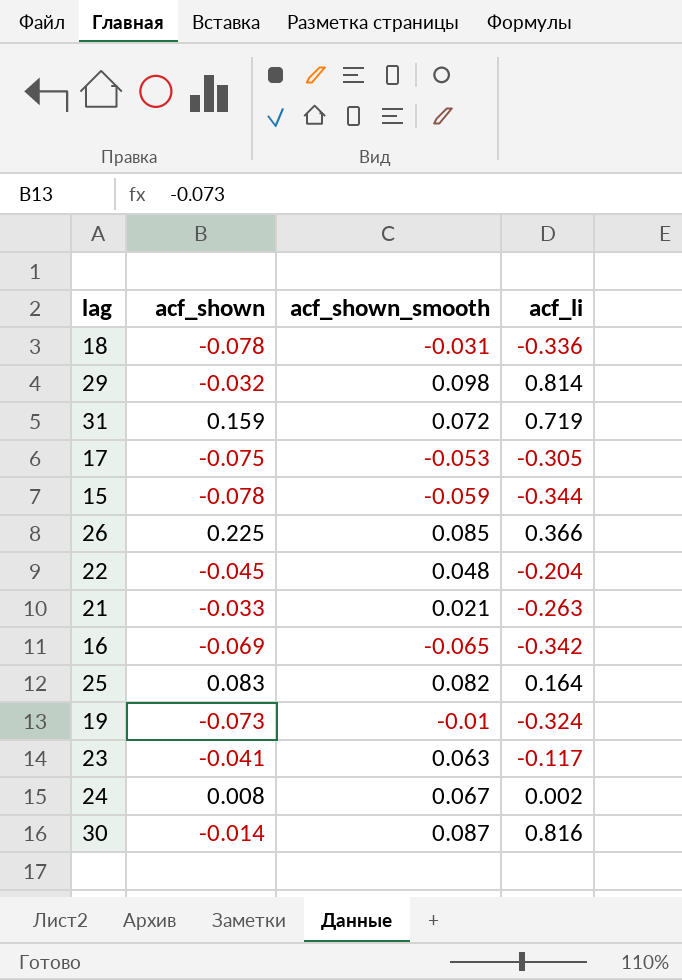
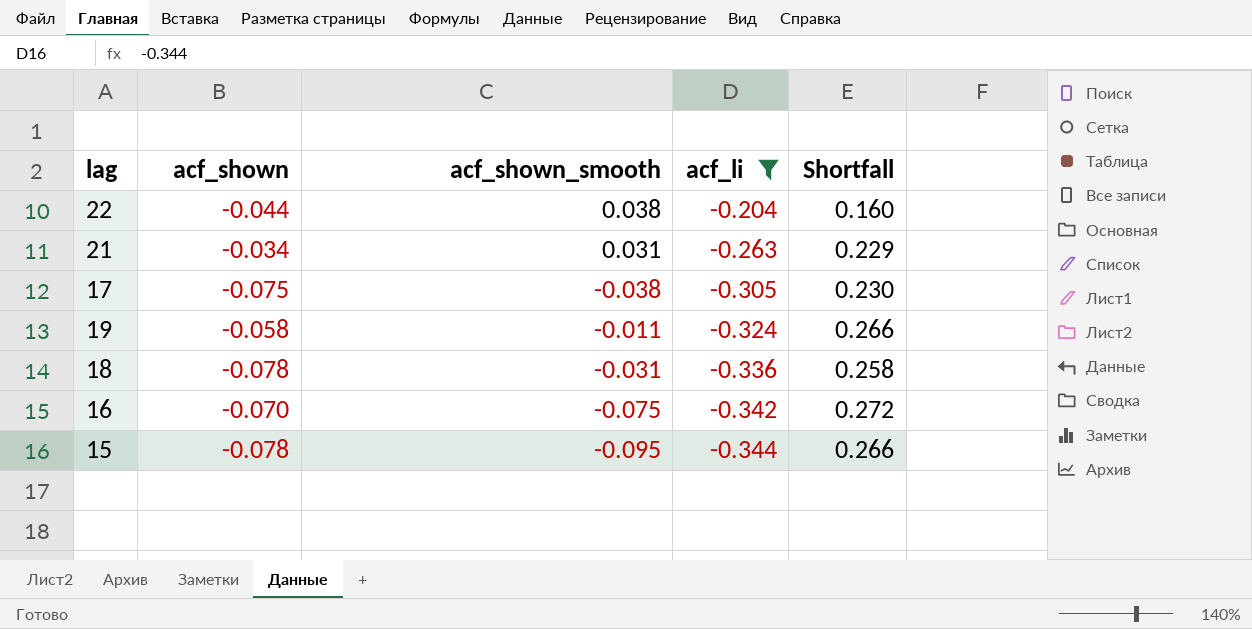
filter: none -> acf_li <= -0.204
row order: none -> acf_li descending
column Shortfall | formula: none -> [acf_shown] - [acf_li]
22 | acf_shown: -0.045 -> -0.044
22 | acf_shown_smooth: 0.048 -> 0.038
21 | acf_shown: -0.033 -> -0.034
21 | acf_shown_smooth: 0.021 -> 0.031
17 | acf_shown_smooth: -0.053 -> -0.038
19 | acf_shown: -0.073 -> -0.058
19 | acf_shown_smooth: -0.01 -> -0.011
16 | acf_shown: -0.069 -> -0.070
16 | acf_shown_smooth: -0.065 -> -0.075
15 | acf_shown_smooth: -0.059 -> -0.095

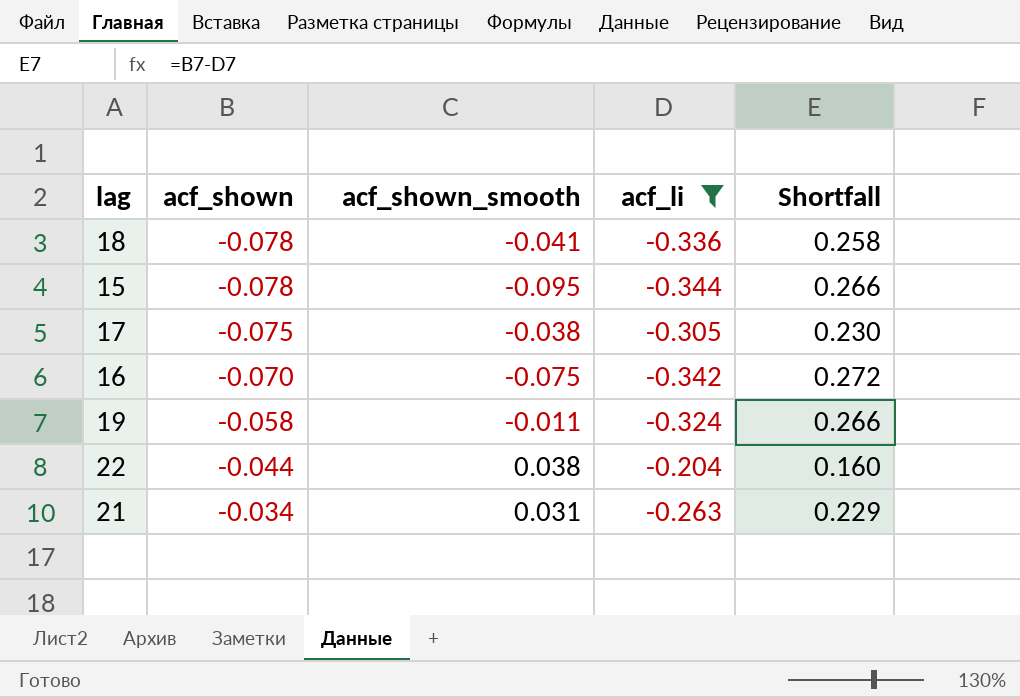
row order: acf_li descending -> acf_shown ascending
18 | acf_shown_smooth: -0.031 -> -0.041

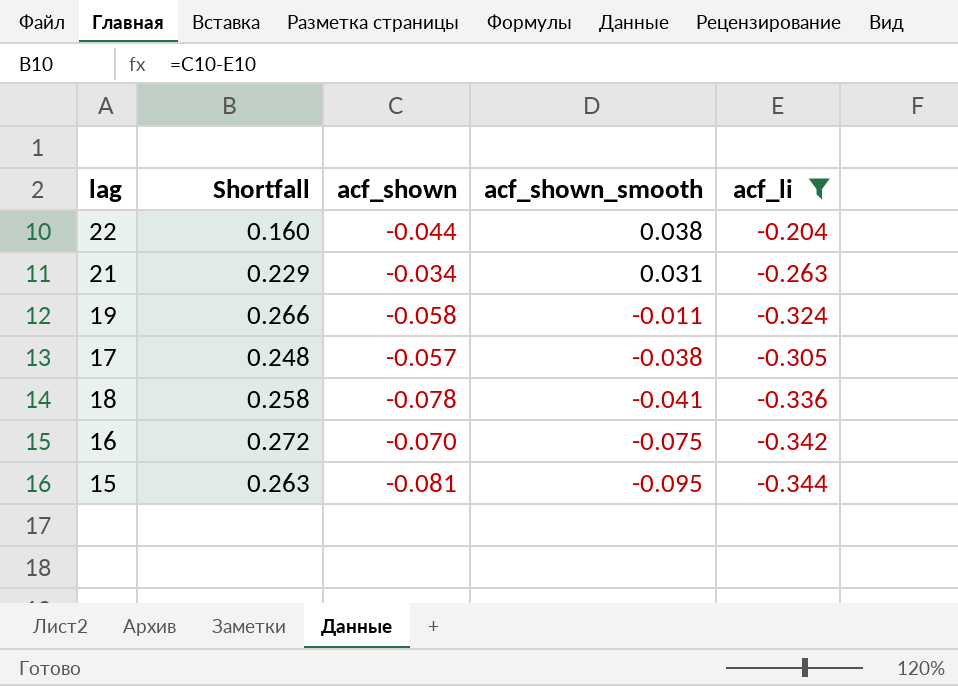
row order: acf_shown ascending -> acf_shown_smooth descending
column Shortfall | position: 5 -> 2
17 | Shortfall: 0.230 -> 0.248
17 | acf_shown: -0.075 -> -0.057
15 | Shortfall: 0.266 -> 0.263
15 | acf_shown: -0.078 -> -0.081

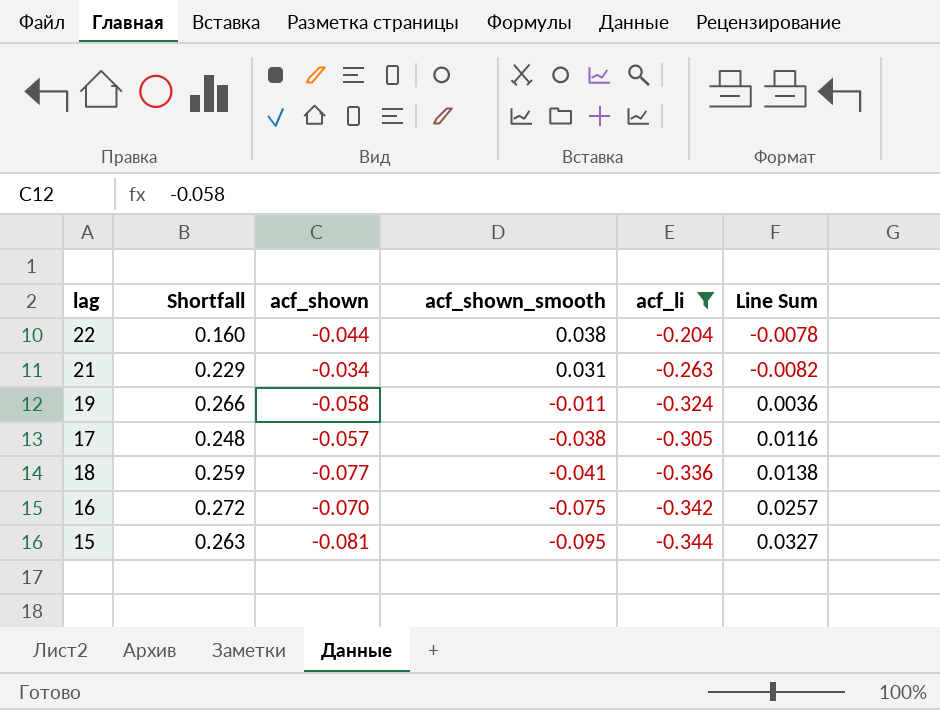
column Line Sum | formula: none -> [acf_shown_smooth] * [acf_li]
18 | Shortfall: 0.258 -> 0.259
18 | acf_shown: -0.078 -> -0.077

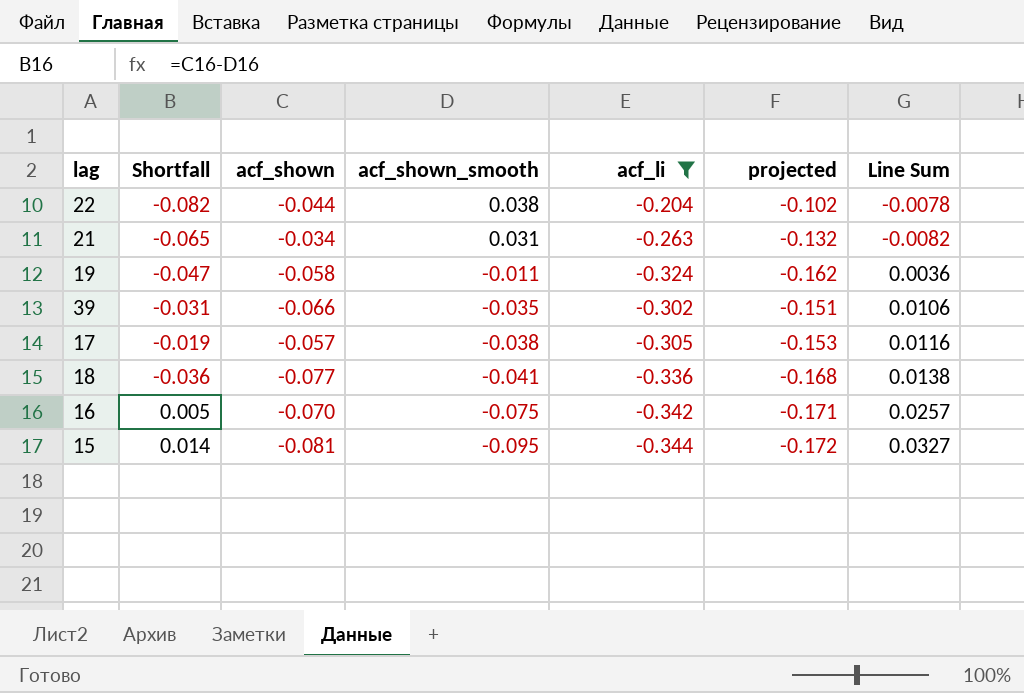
column Shortfall | formula: [acf_shown] - [acf_li] -> [acf_shown] - [acf_shown_smooth]
column projected | formula: none -> [acf_li] * 0.5
row 39: none -> -0.031 | -0.066 | -0.035 | -0.302 | -0.151 | 0.0106

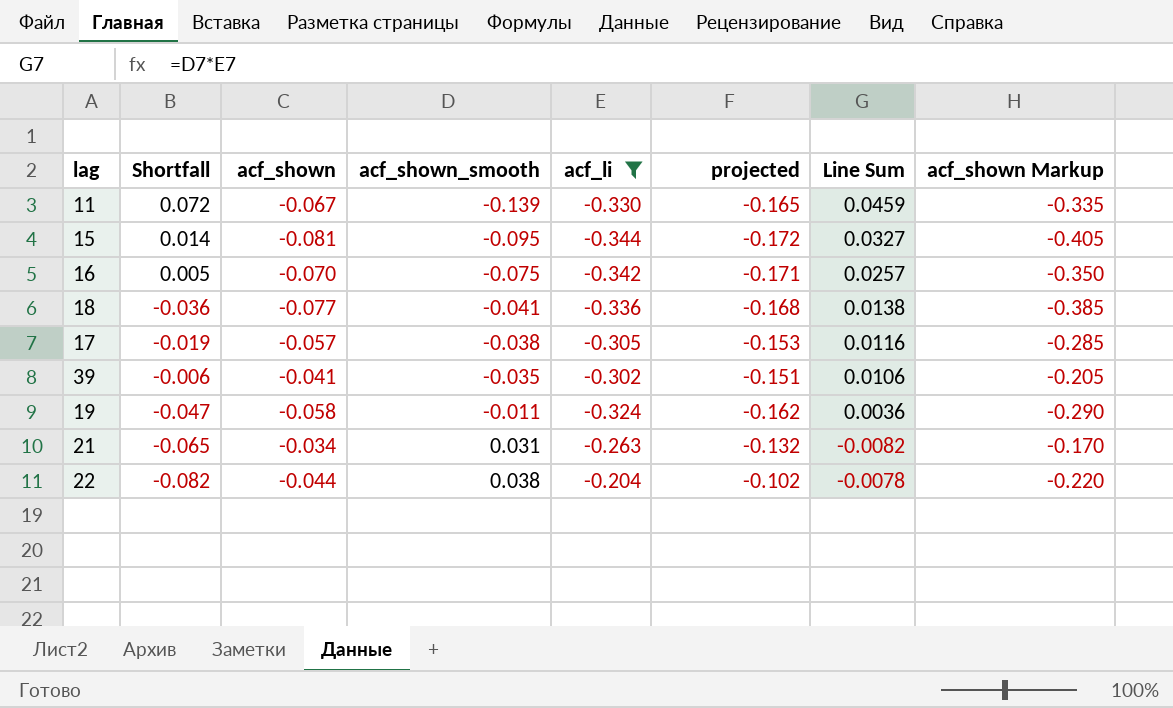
row order: acf_shown_smooth descending -> acf_shown_smooth ascending
column acf_shown Markup | formula: none -> [acf_shown] * 5
row 11: none -> 0.072 | -0.067 | -0.139 | -0.330 | -0.165 | 0.0459 | -0.335
39 | Shortfall: -0.031 -> -0.006
39 | acf_shown: -0.066 -> -0.041

